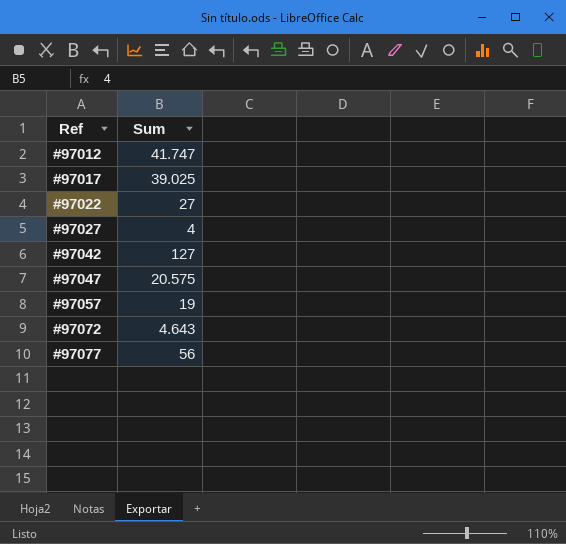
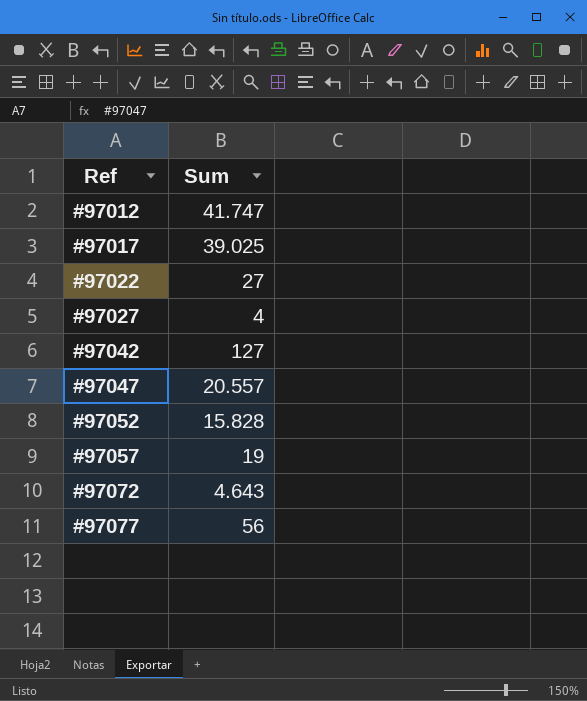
#97047 | Sum: 20.575 -> 20.557
row #97052: none -> 15.828

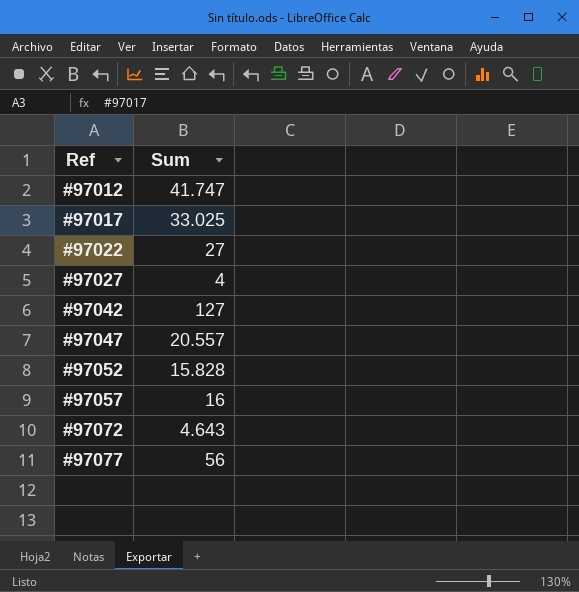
#97017 | Sum: 39.025 -> 33.025
#97057 | Sum: 19 -> 16

